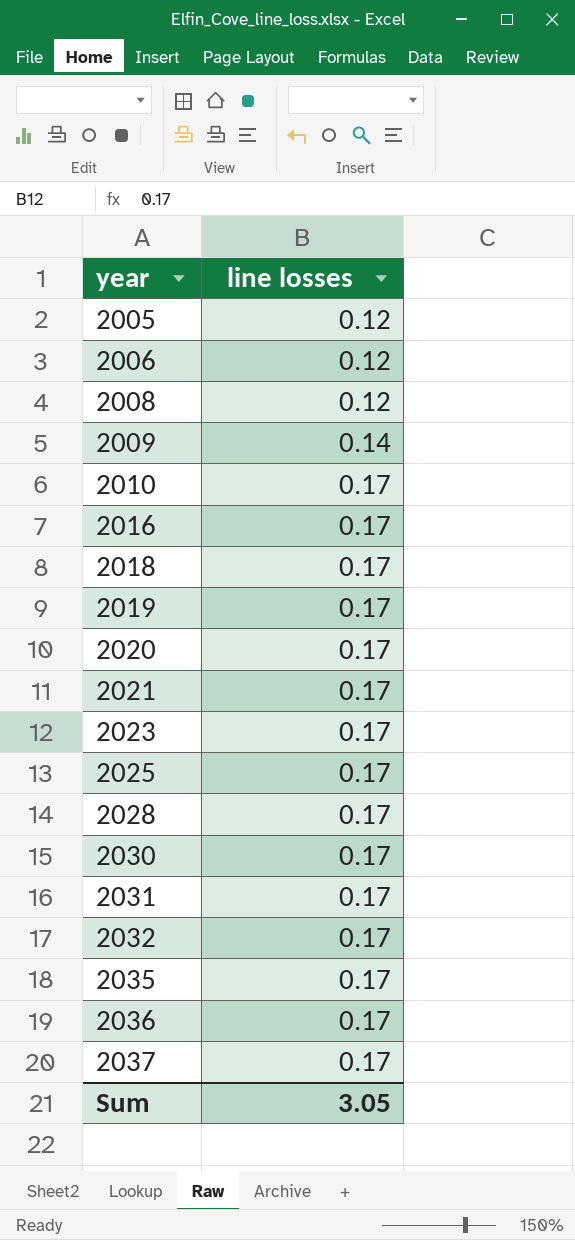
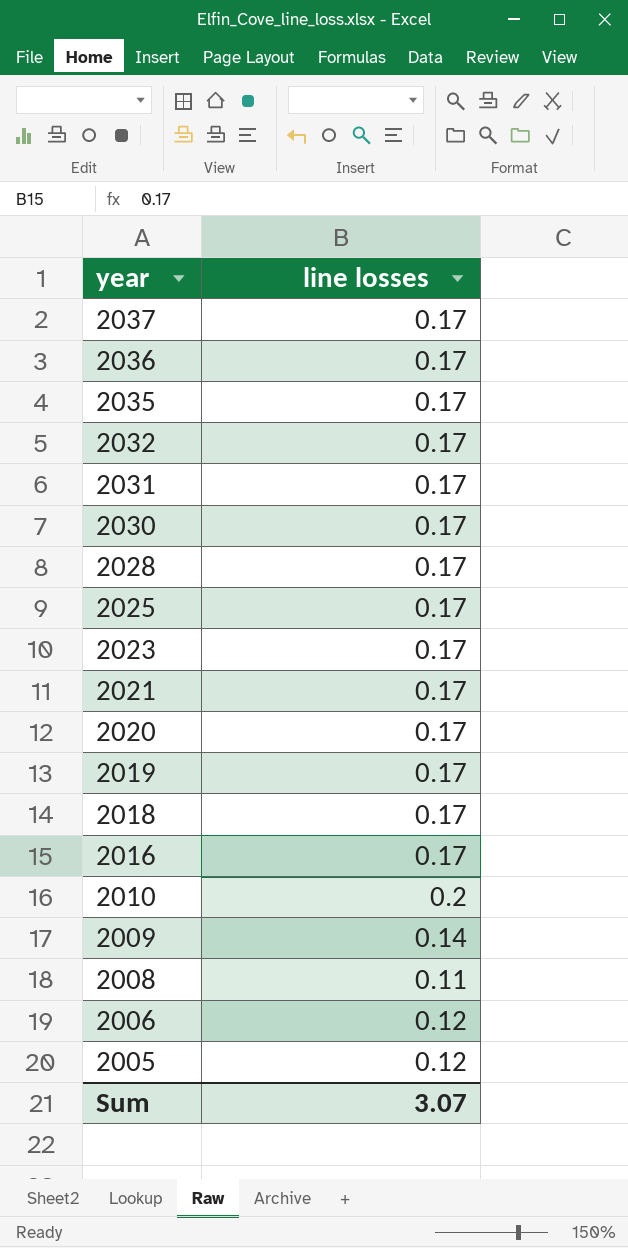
row order: year ascending -> year descending
2010 | line losses: 0.17 -> 0.2
2008 | line losses: 0.12 -> 0.11
Sum | line losses: 3.05 -> 3.07

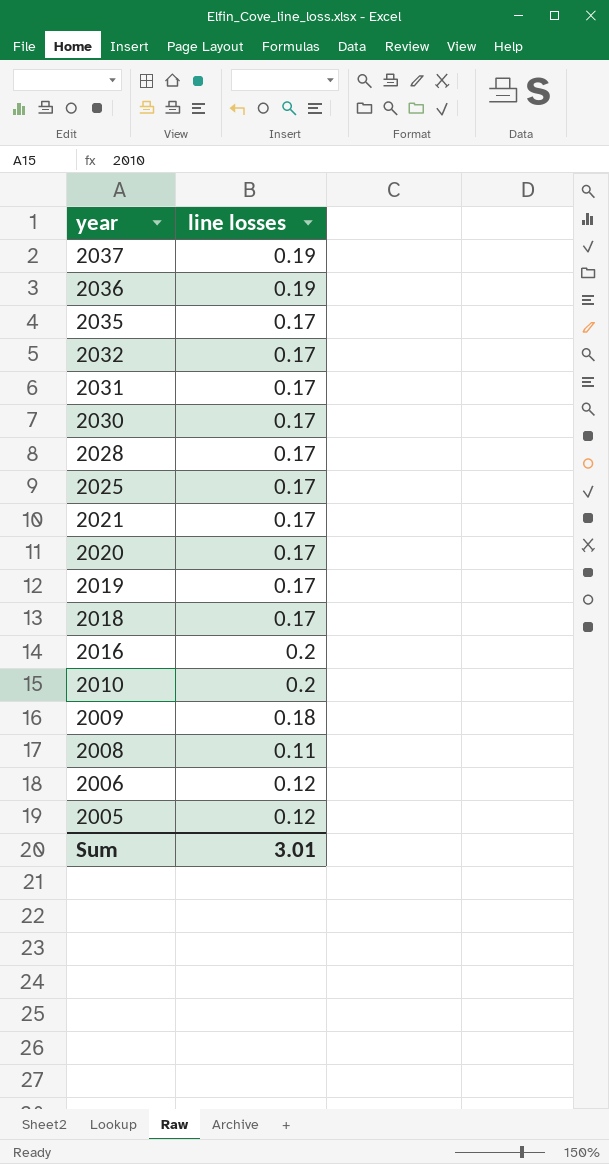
row 2023: 0.17 -> none
2037 | line losses: 0.17 -> 0.19
2036 | line losses: 0.17 -> 0.19
2016 | line losses: 0.17 -> 0.2
2009 | line losses: 0.14 -> 0.18
Sum | line losses: 3.07 -> 3.01

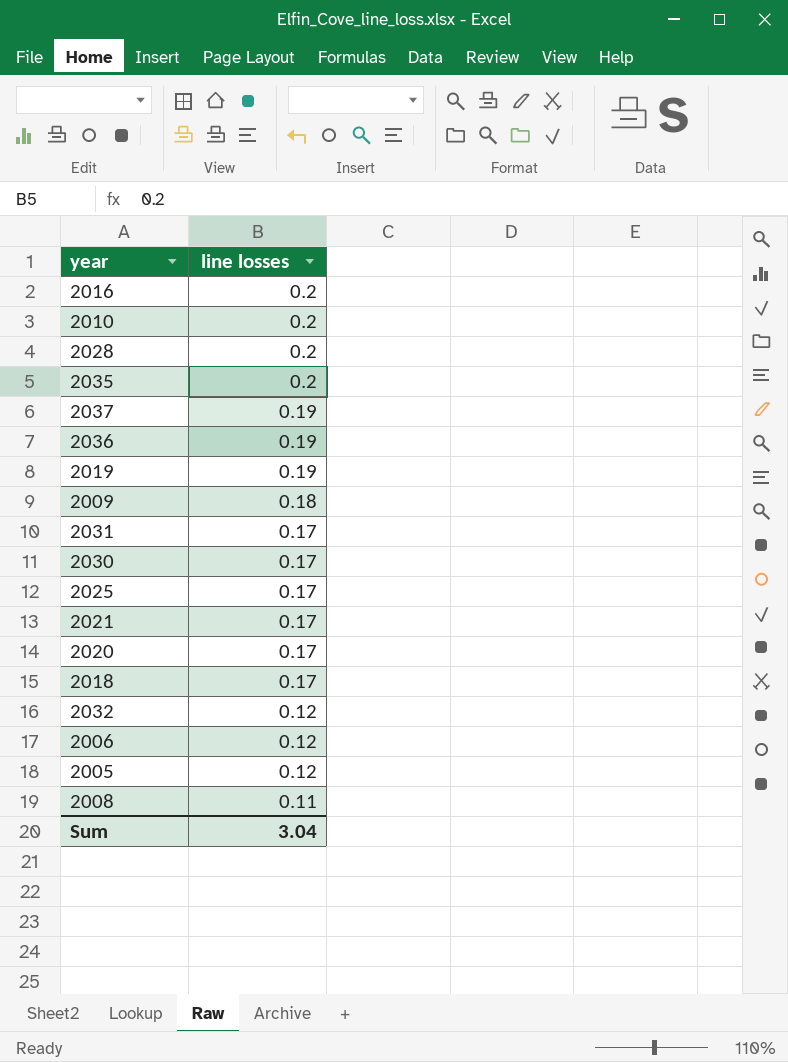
row order: year descending -> line losses descending
2028 | line losses: 0.17 -> 0.2
2035 | line losses: 0.17 -> 0.2
2019 | line losses: 0.17 -> 0.19
2032 | line losses: 0.17 -> 0.12
Sum | line losses: 3.01 -> 3.04

